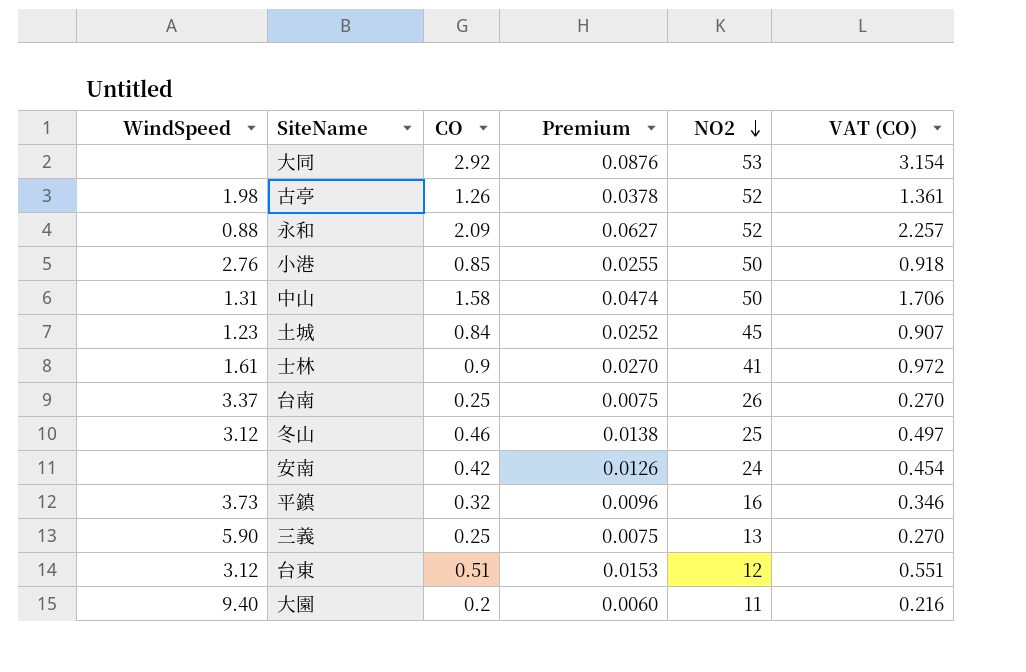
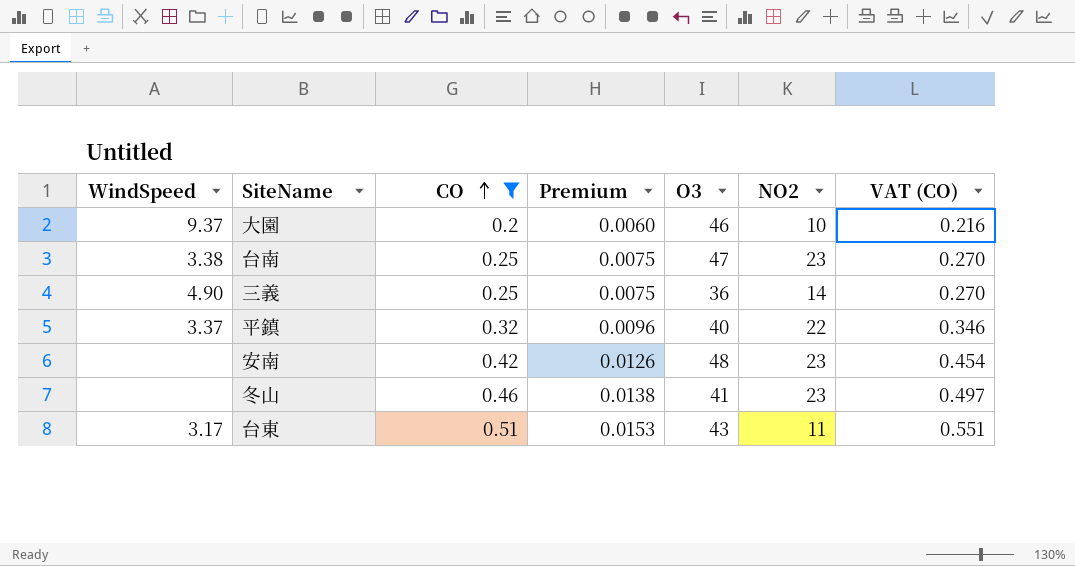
filter: none -> CO <= 0.51
row order: NO2 descending -> CO ascending
column O3 | position: none -> 5
大園 | WindSpeed: 9.40 -> 9.37
大園 | NO2: 11 -> 10
台南 | WindSpeed: 3.37 -> 3.38
台南 | NO2: 26 -> 23
三義 | WindSpeed: 5.90 -> 4.90
三義 | NO2: 13 -> 14
平鎮 | WindSpeed: 3.73 -> 3.37
平鎮 | NO2: 16 -> 22
安南 | NO2: 24 -> 23
冬山 | WindSpeed: 3.12 -> none
冬山 | NO2: 25 -> 23
台東 | WindSpeed: 3.12 -> 3.17
台東 | NO2: 12 -> 11

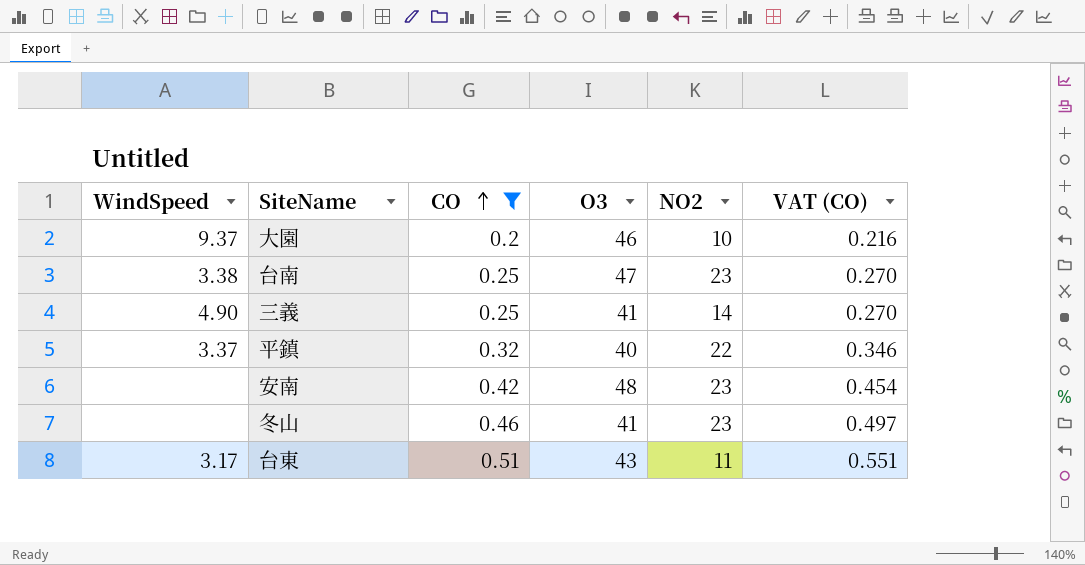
column Premium | formula: [CO] * 0.03 -> none
三義 | O3: 36 -> 41

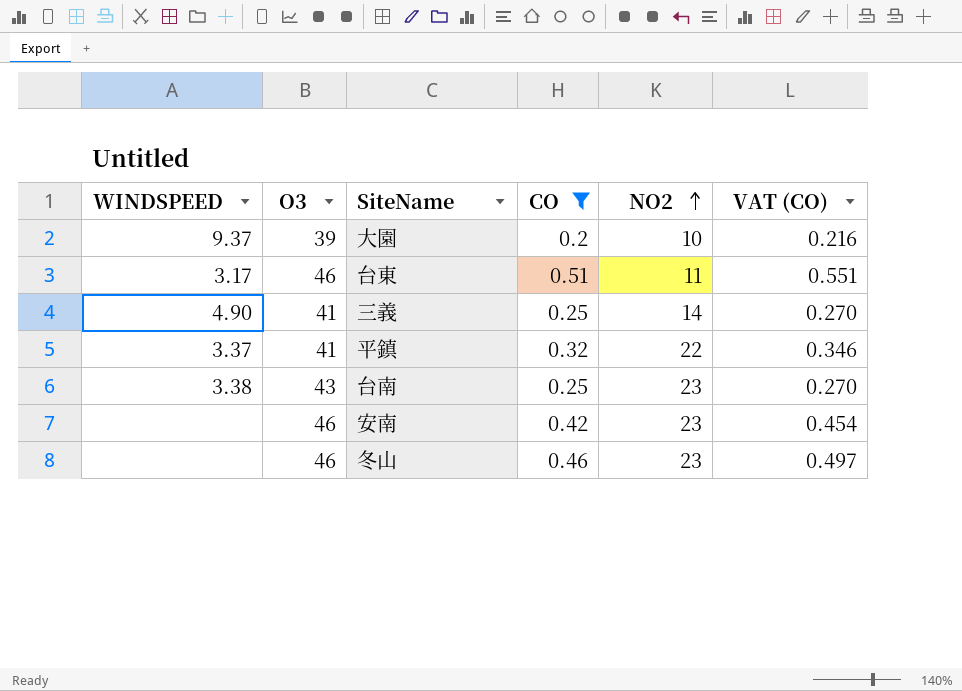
row order: CO ascending -> NO2 ascending
column name: WindSpeed -> WINDSPEED
column O3 | position: 4 -> 2
大園 | O3: 46 -> 39
台東 | O3: 43 -> 46
平鎮 | O3: 40 -> 41
台南 | O3: 47 -> 43
安南 | O3: 48 -> 46
冬山 | O3: 41 -> 46

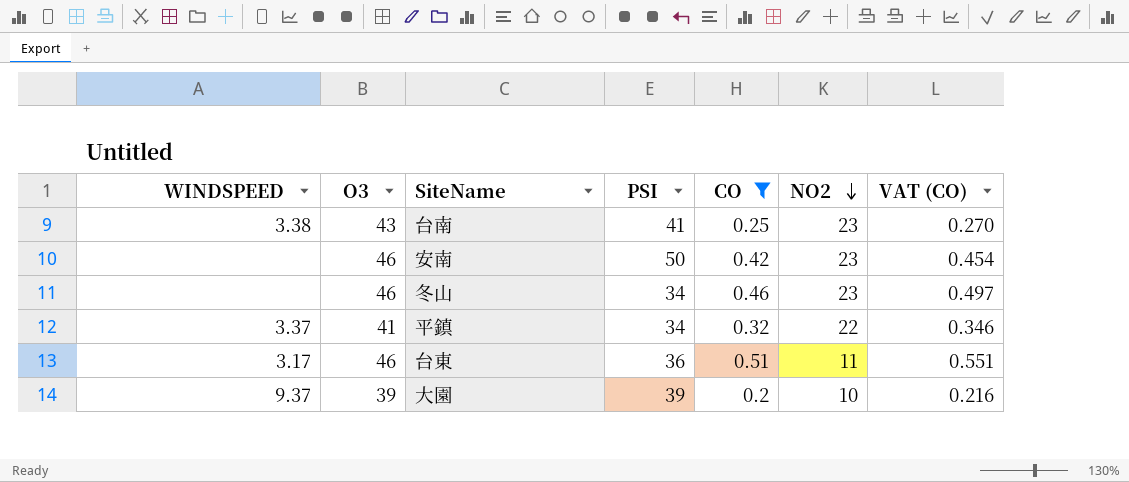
row order: NO2 ascending -> NO2 descending
column PSI | position: none -> 4
row 三義: 4.90 | 41 | 0.25 | 14 | 0.270 -> none

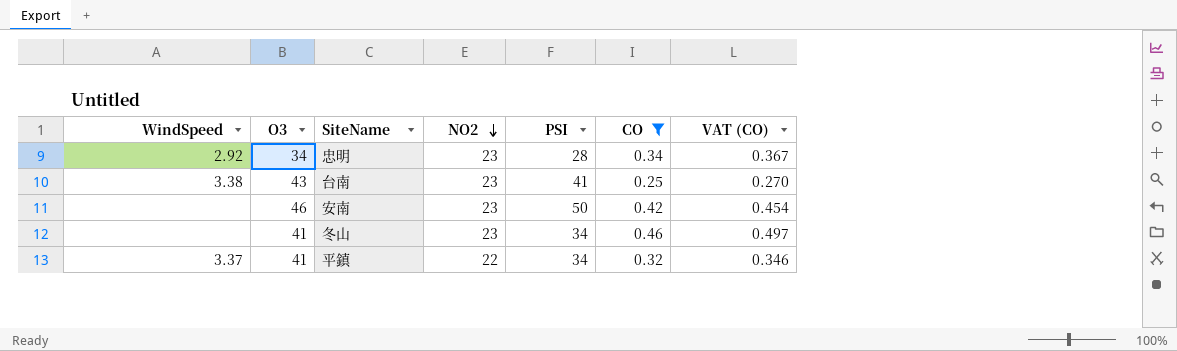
column name: WINDSPEED -> WindSpeed
column NO2 | position: 6 -> 4
row 台東: 3.17 | 46 | 36 | 0.51 | 11 | 0.551 -> none
row 大園: 9.37 | 39 | 39 | 0.2 | 10 | 0.216 -> none
row 忠明: none -> 2.92 | 34 | 23 | 28 | 0.34 | 0.367
冬山 | O3: 46 -> 41

